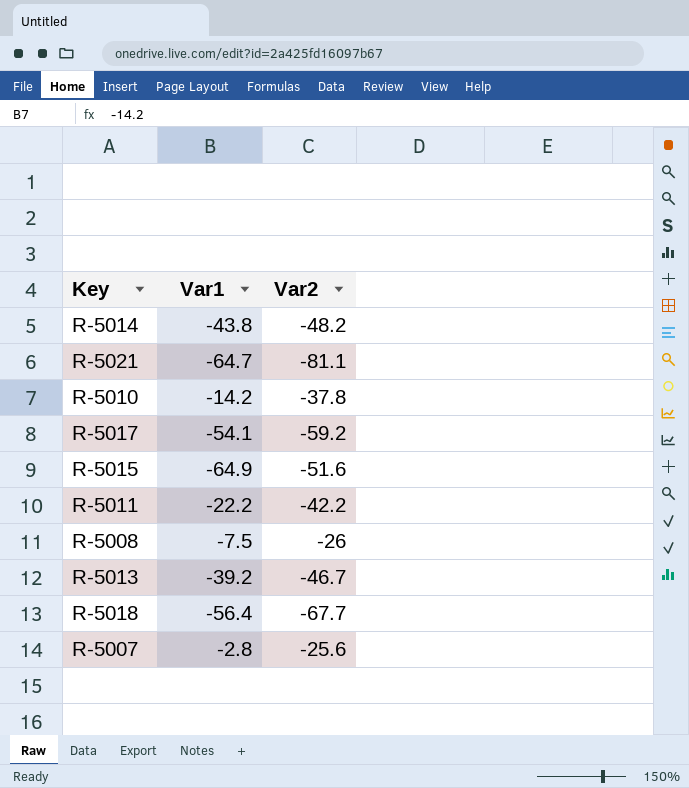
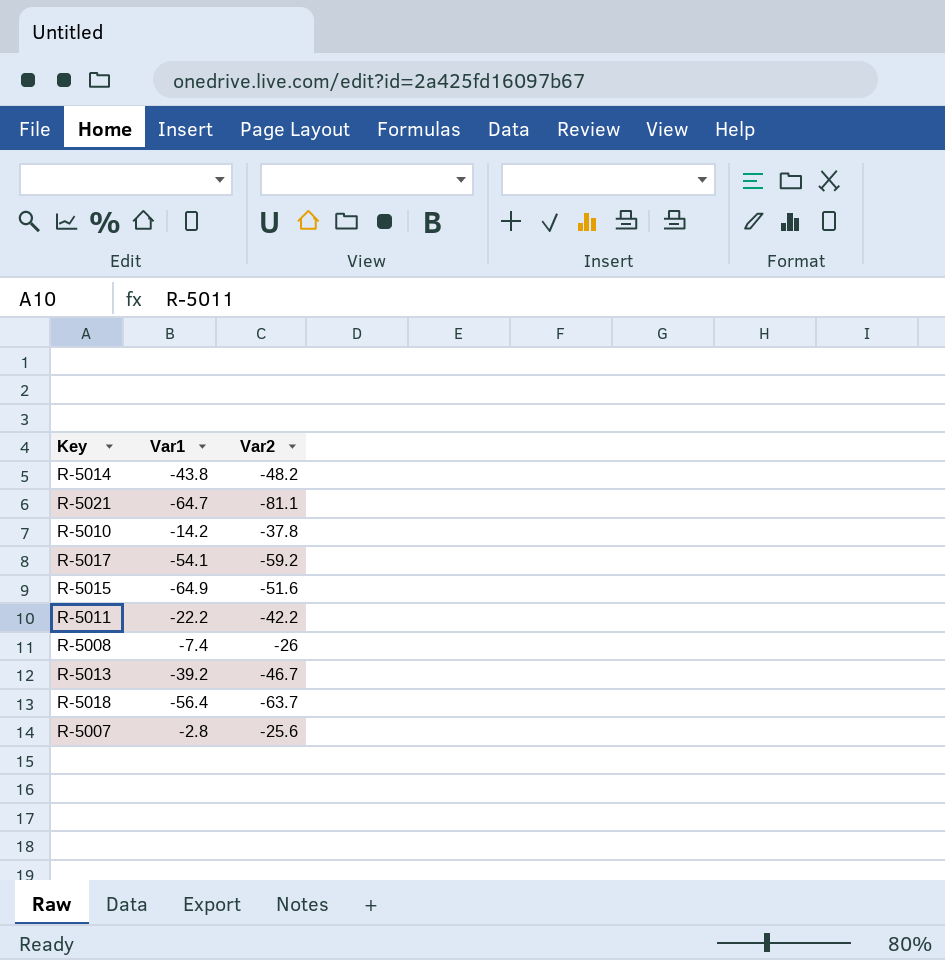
R-5008 | Var1: -7.5 -> -7.4
R-5018 | Var2: -67.7 -> -63.7

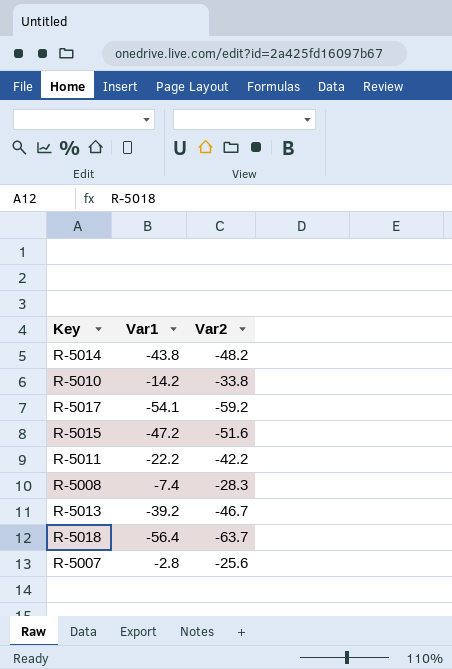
row R-5021: -64.7 | -81.1 -> none
R-5010 | Var2: -37.8 -> -33.8
R-5015 | Var1: -64.9 -> -47.2
R-5008 | Var2: -26 -> -28.3

